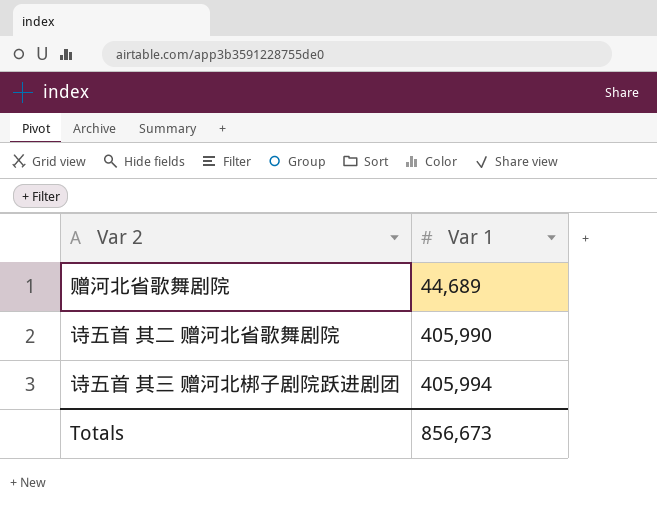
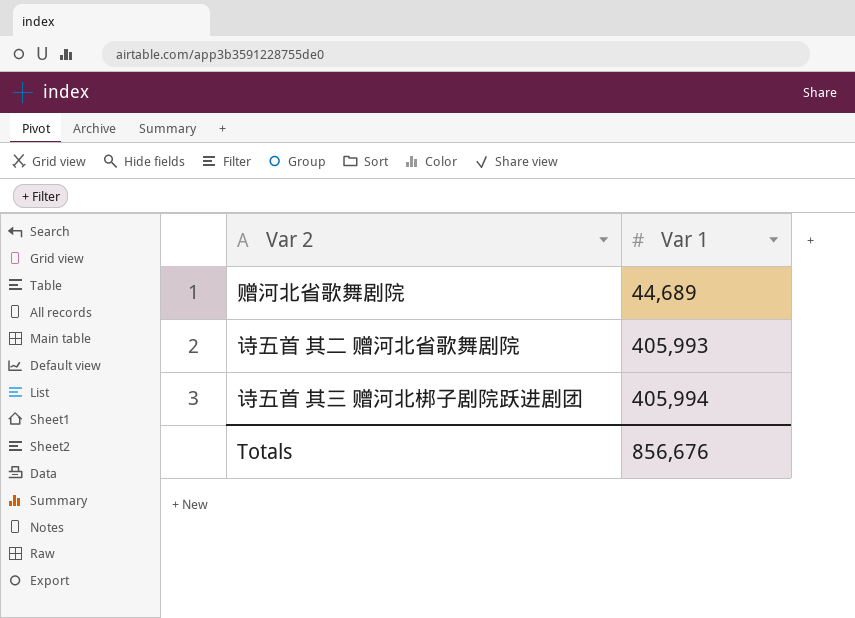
诗五首 其二 赠河北省歌舞剧院 | Var 1: 405,990 -> 405,993
Totals | Var 1: 856,673 -> 856,676

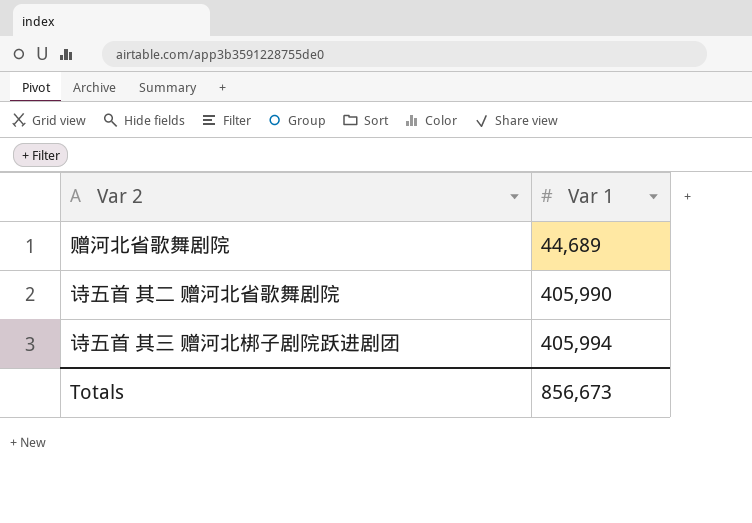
诗五首 其二 赠河北省歌舞剧院 | Var 1: 405,993 -> 405,990
Totals | Var 1: 856,676 -> 856,673

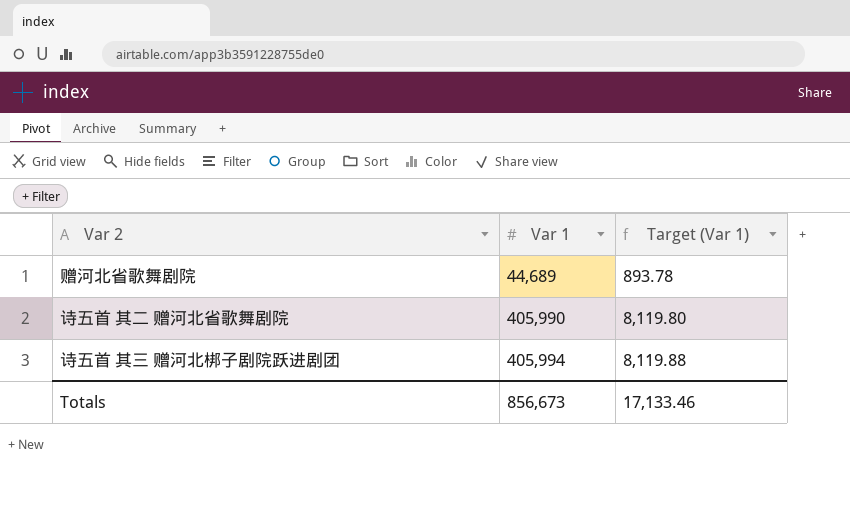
column Target (Var 1) | formula: none -> [Var 1] * 0.02

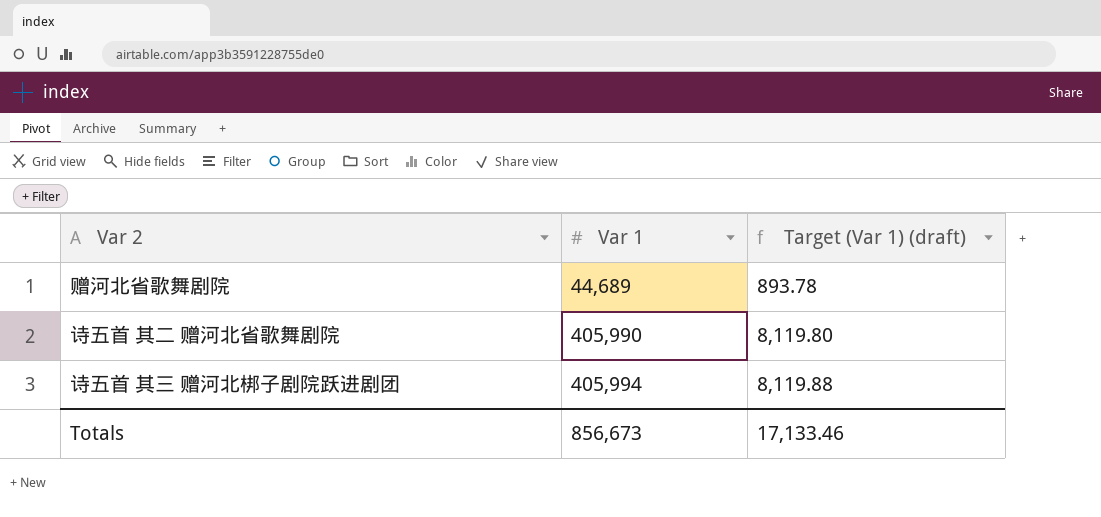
column name: Target (Var 1) -> Target (Var 1) (draft)

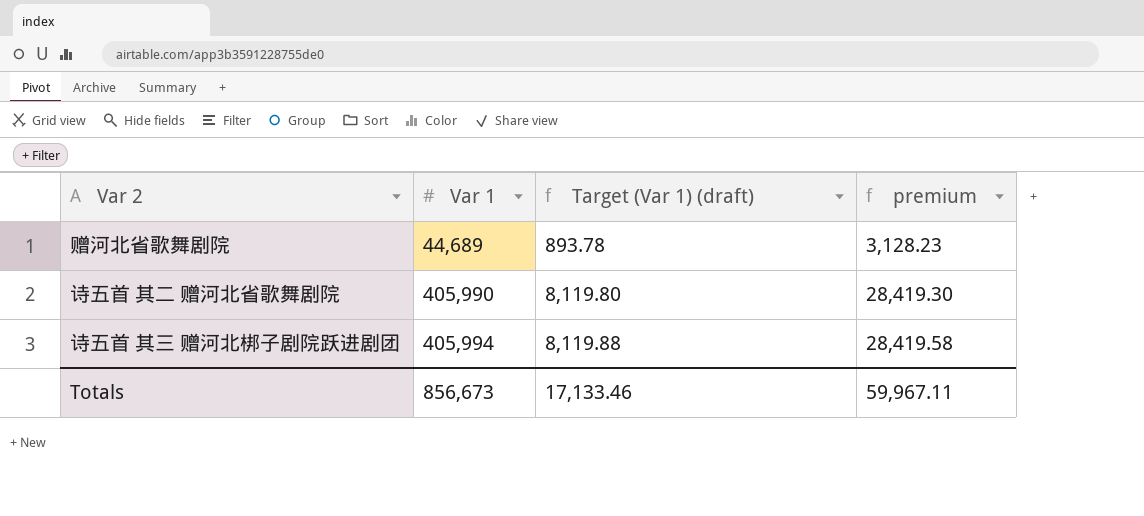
column premium | formula: none -> [Var 1] * 0.07

